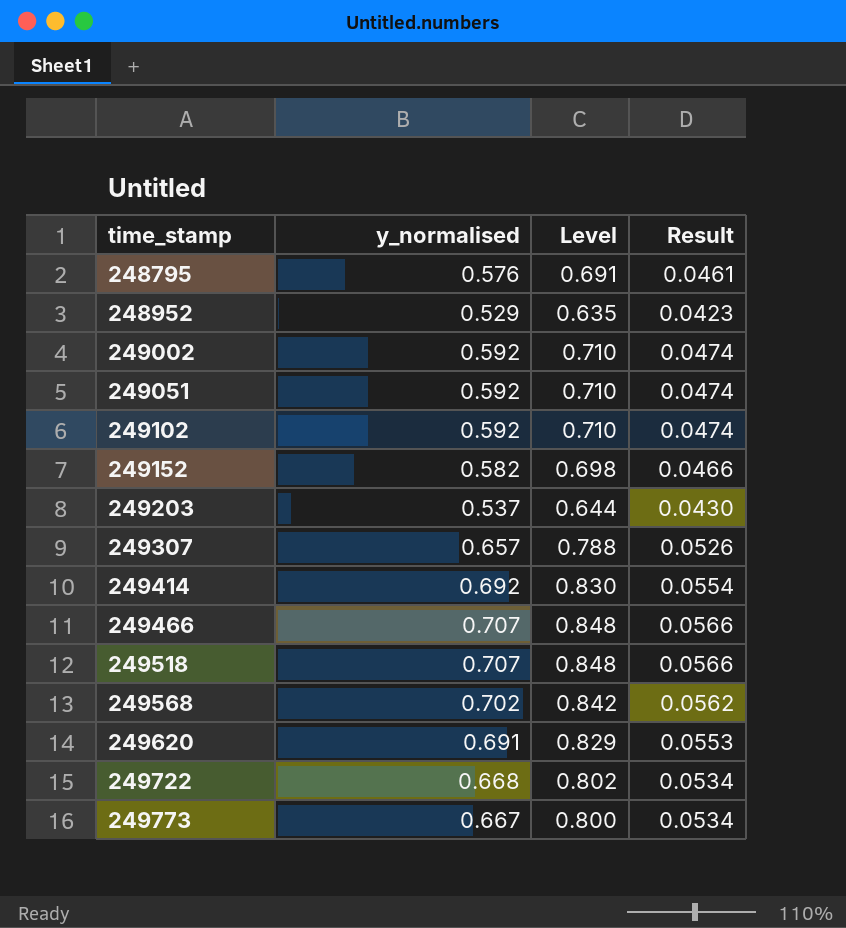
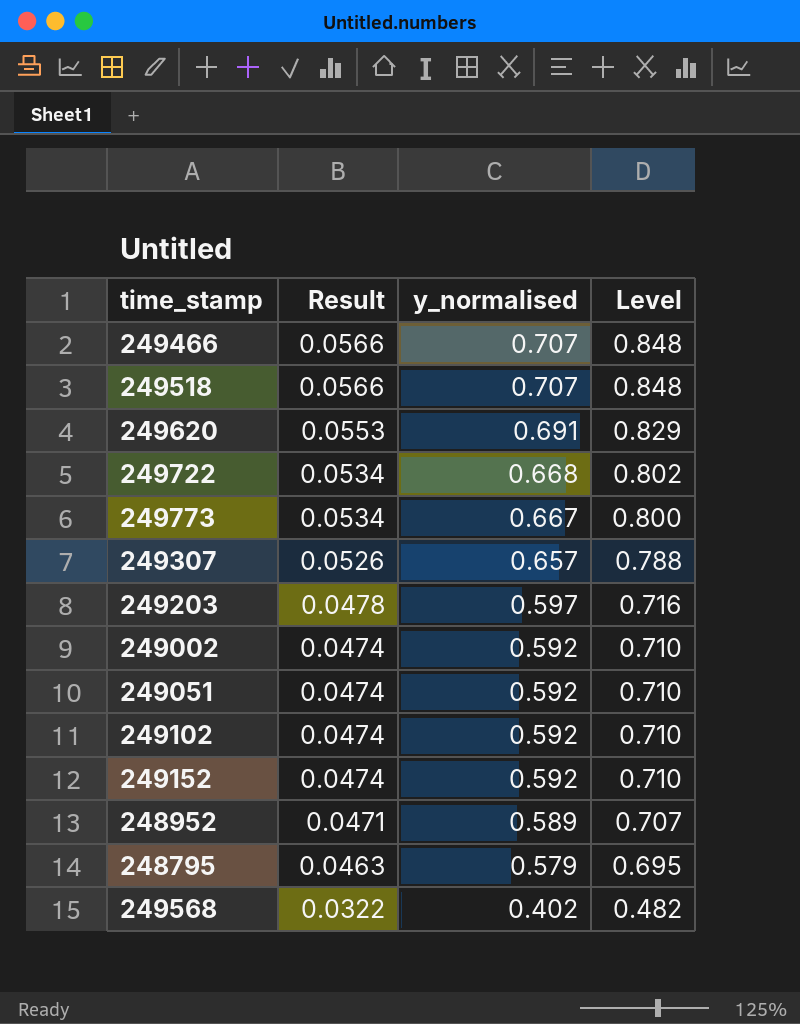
row order: time_stamp ascending -> Result descending
column Result | position: 4 -> 2
row 249414: 0.692 | 0.830 | 0.0554 -> none
249203 | Result: 0.0430 -> 0.0478
249203 | y_normalised: 0.537 -> 0.597
249203 | Level: 0.644 -> 0.716
249152 | Result: 0.0466 -> 0.0474
249152 | y_normalised: 0.582 -> 0.592
249152 | Level: 0.698 -> 0.710
248952 | Result: 0.0423 -> 0.0471
248952 | y_normalised: 0.529 -> 0.589
248952 | Level: 0.635 -> 0.707
248795 | Result: 0.0461 -> 0.0463
248795 | y_normalised: 0.576 -> 0.579
248795 | Level: 0.691 -> 0.695
249568 | Result: 0.0562 -> 0.0322
249568 | y_normalised: 0.702 -> 0.402
249568 | Level: 0.842 -> 0.482

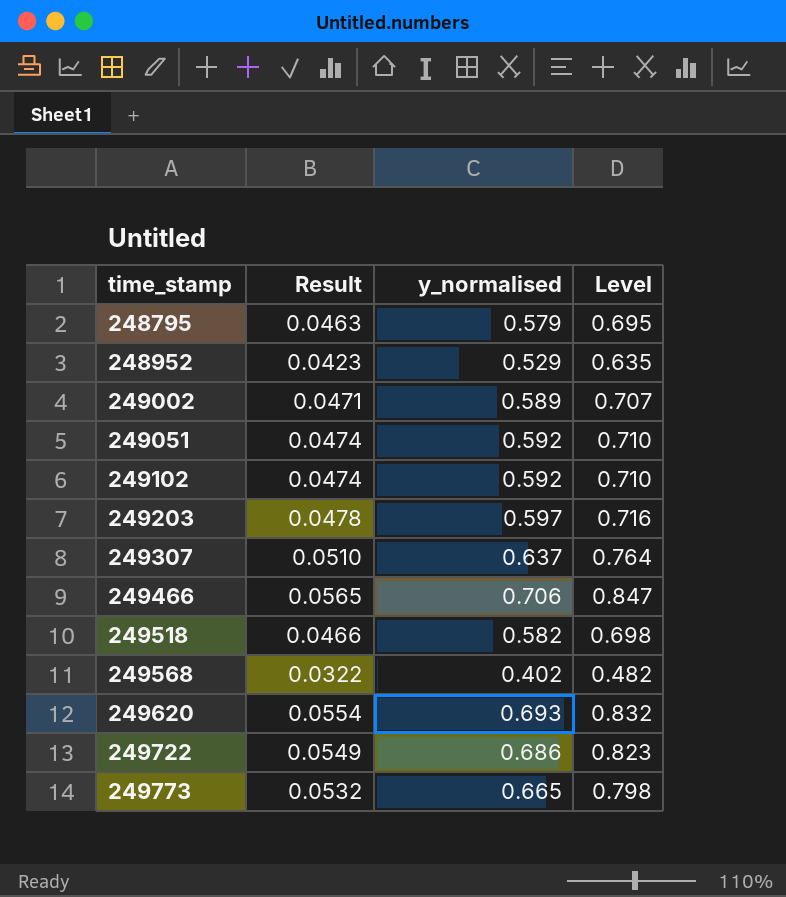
row order: Result descending -> time_stamp ascending
row 249152: 0.0474 | 0.592 | 0.710 -> none
248952 | Result: 0.0471 -> 0.0423
248952 | y_normalised: 0.589 -> 0.529
248952 | Level: 0.707 -> 0.635
249002 | Result: 0.0474 -> 0.0471
249002 | y_normalised: 0.592 -> 0.589
249002 | Level: 0.710 -> 0.707
249307 | Result: 0.0526 -> 0.0510
249307 | y_normalised: 0.657 -> 0.637
249307 | Level: 0.788 -> 0.764
249466 | Result: 0.0566 -> 0.0565
249466 | y_normalised: 0.707 -> 0.706
249466 | Level: 0.848 -> 0.847
249518 | Result: 0.0566 -> 0.0466
249518 | y_normalised: 0.707 -> 0.582
249518 | Level: 0.848 -> 0.698
249620 | Result: 0.0553 -> 0.0554
249620 | y_normalised: 0.691 -> 0.693
249620 | Level: 0.829 -> 0.832
249722 | Result: 0.0534 -> 0.0549
249722 | y_normalised: 0.668 -> 0.686
249722 | Level: 0.802 -> 0.823
249773 | Result: 0.0534 -> 0.0532
249773 | y_normalised: 0.667 -> 0.665
249773 | Level: 0.800 -> 0.798

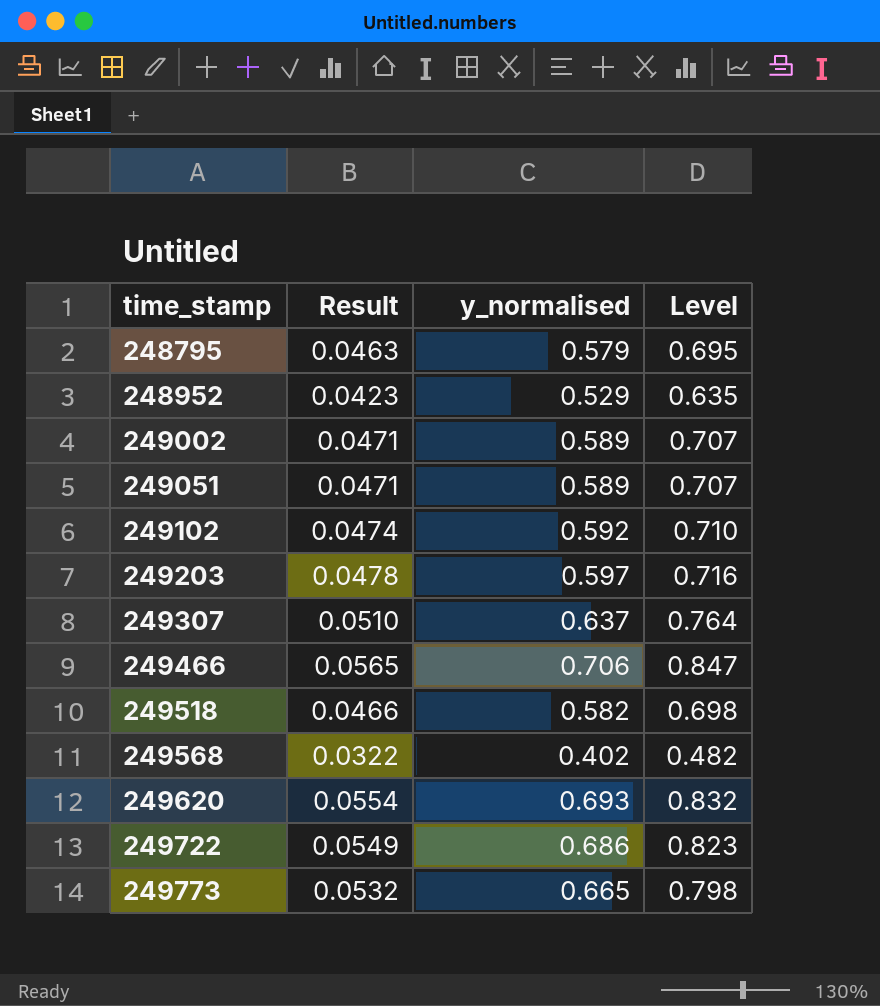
249051 | Result: 0.0474 -> 0.0471
249051 | y_normalised: 0.592 -> 0.589
249051 | Level: 0.710 -> 0.707

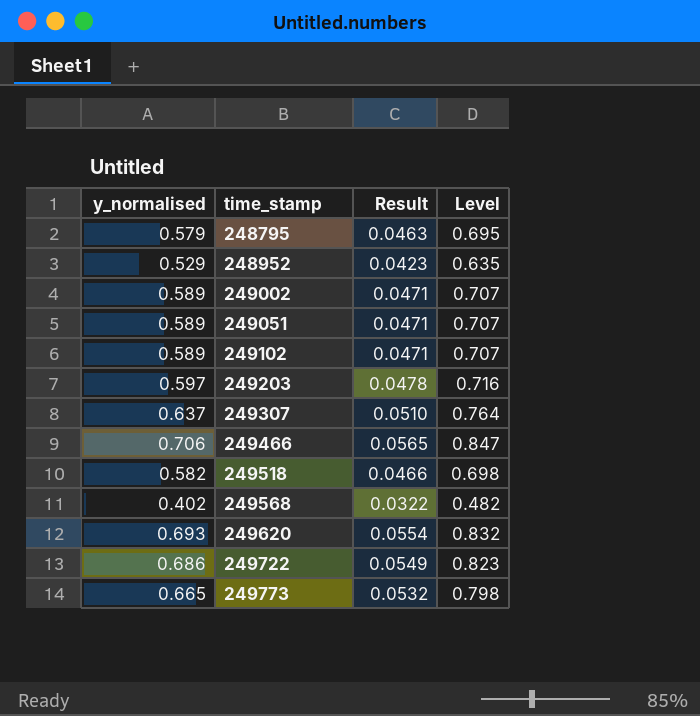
column y_normalised | position: 3 -> 1
249102 | y_normalised: 0.592 -> 0.589
249102 | Result: 0.0474 -> 0.0471
249102 | Level: 0.710 -> 0.707

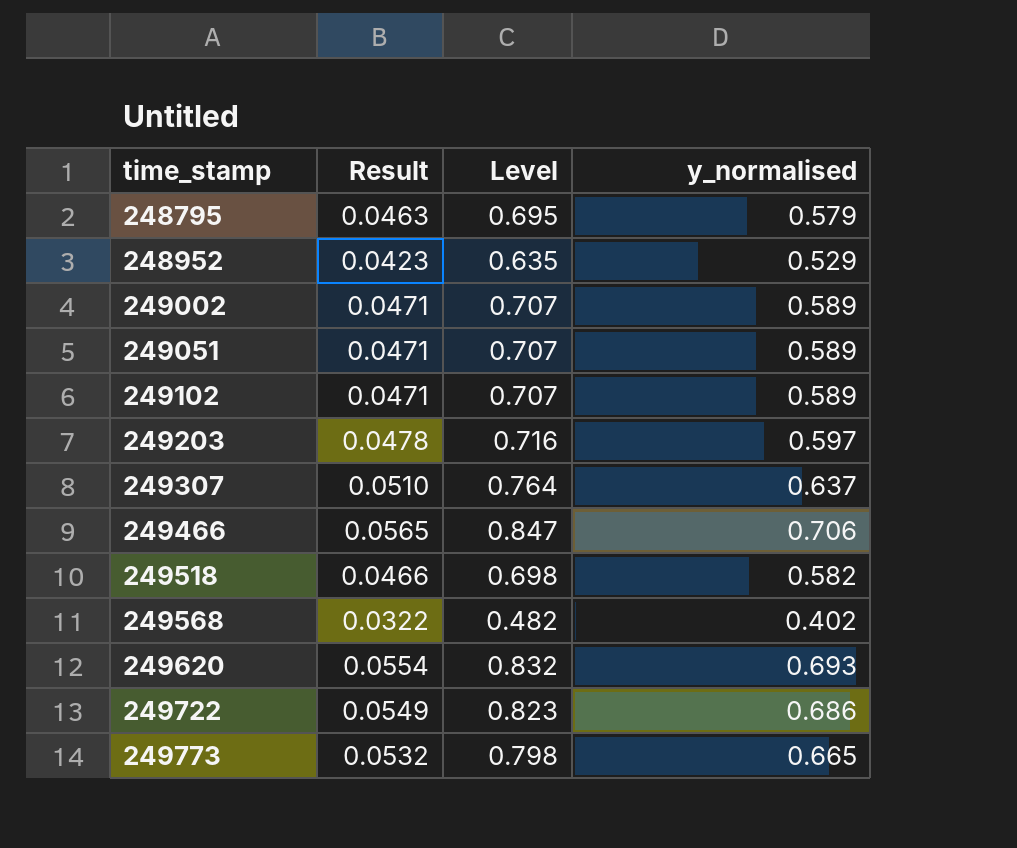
column y_normalised | position: 1 -> 4

